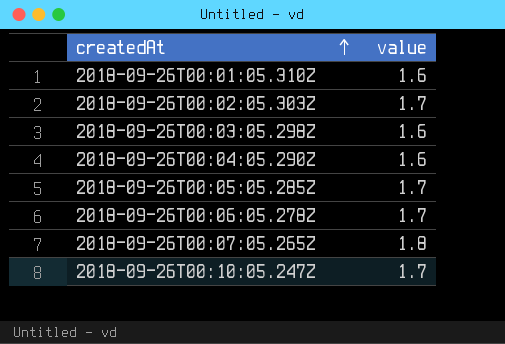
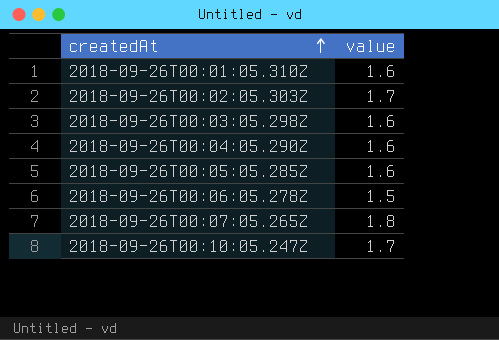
2018-09-26T00:05:05.285Z | value: 1.7 -> 1.6
2018-09-26T00:06:05.278Z | value: 1.7 -> 1.5

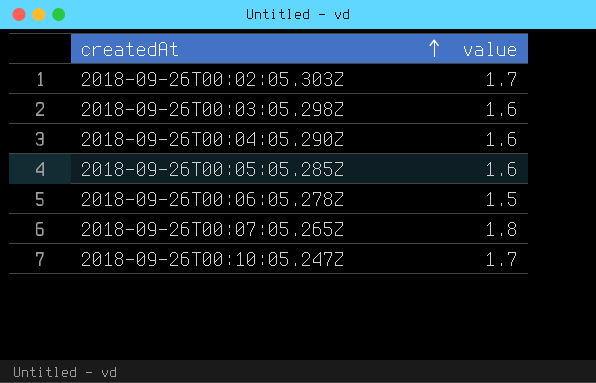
row 2018-09-26T00:01:05.310Z: 1.6 -> none

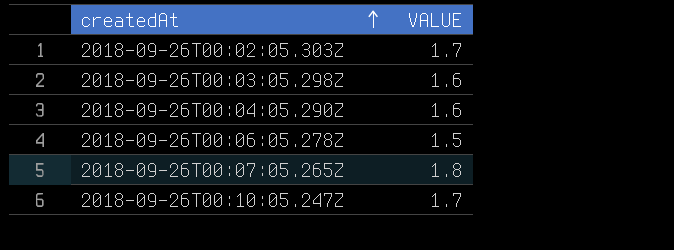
column name: value -> VALUE
row 2018-09-26T00:05:05.285Z: 1.6 -> none

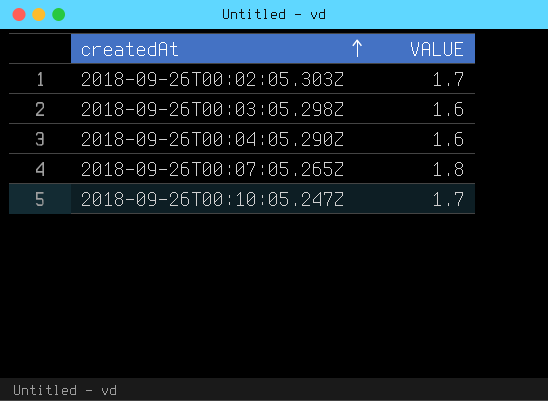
row 2018-09-26T00:06:05.278Z: 1.5 -> none

